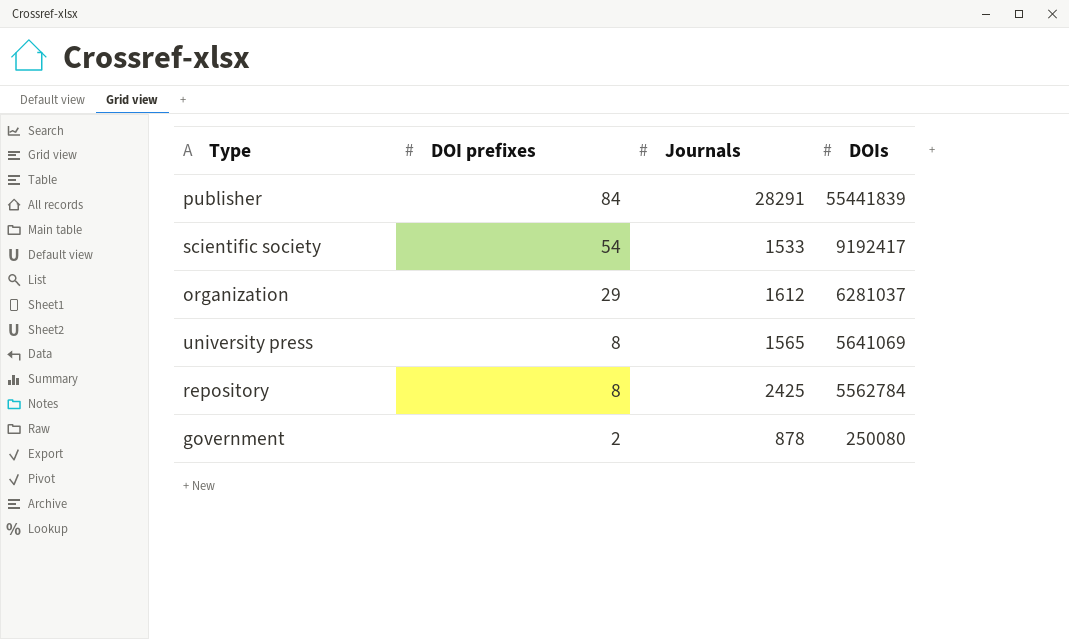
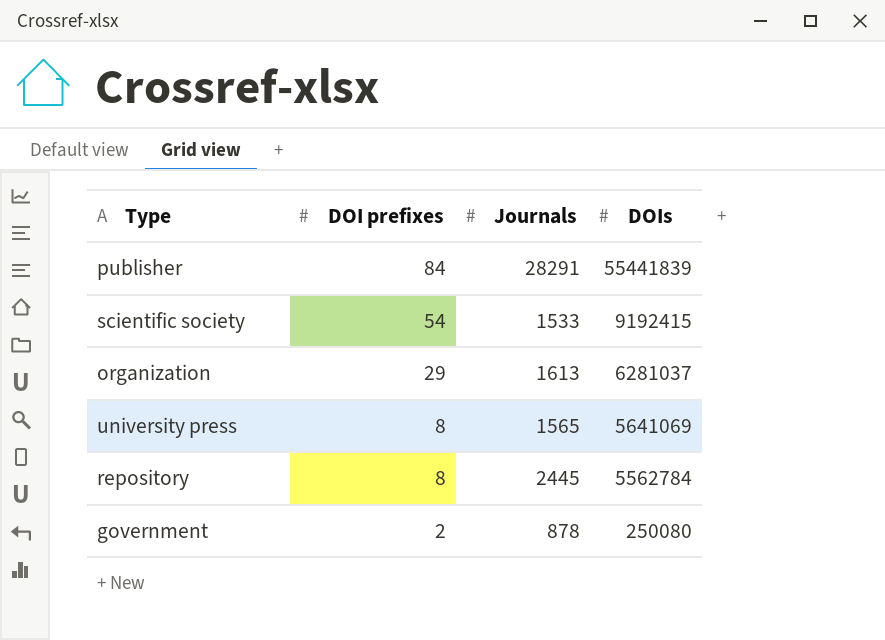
scientific society | DOIs: 9192417 -> 9192415
organization | Journals: 1612 -> 1613
repository | Journals: 2425 -> 2445

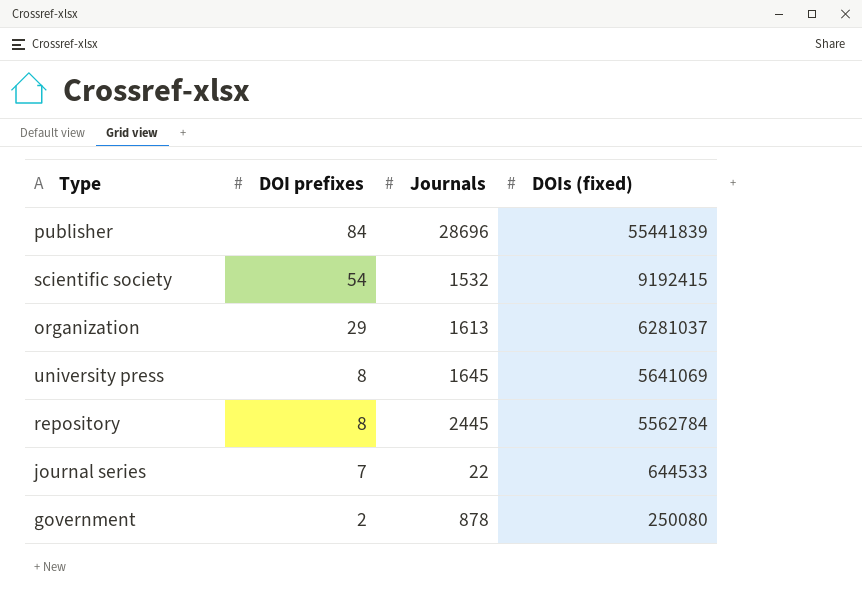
column name: DOIs -> DOIs (fixed)
publisher | Journals: 28291 -> 28696
scientific society | Journals: 1533 -> 1532
university press | Journals: 1565 -> 1645
row journal series: none -> 7 | 22 | 644533

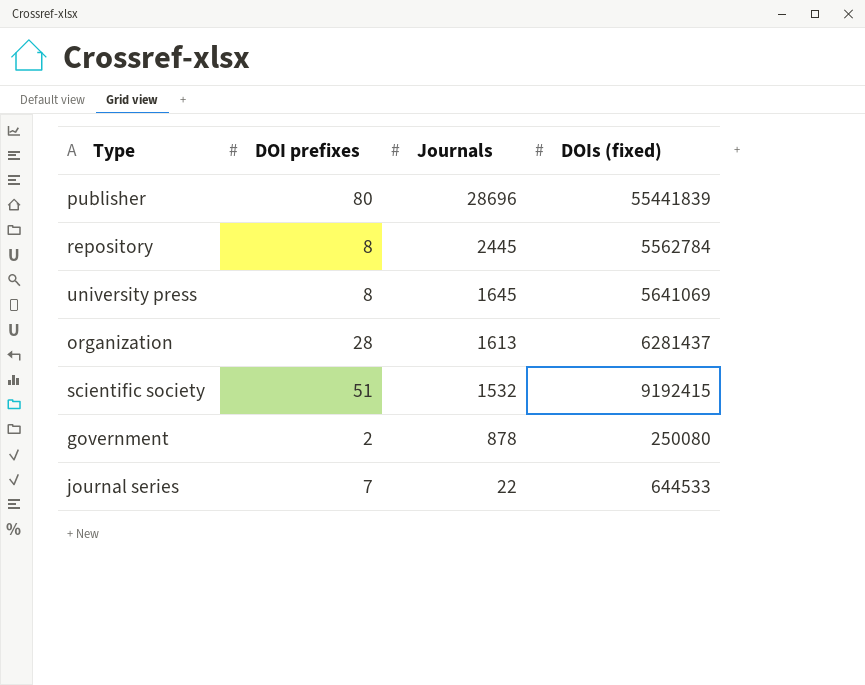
row order: DOI prefixes descending -> Journals descending
publisher | DOI prefixes: 84 -> 80
organization | DOI prefixes: 29 -> 28
organization | DOIs (fixed): 6281037 -> 6281437
scientific society | DOI prefixes: 54 -> 51

